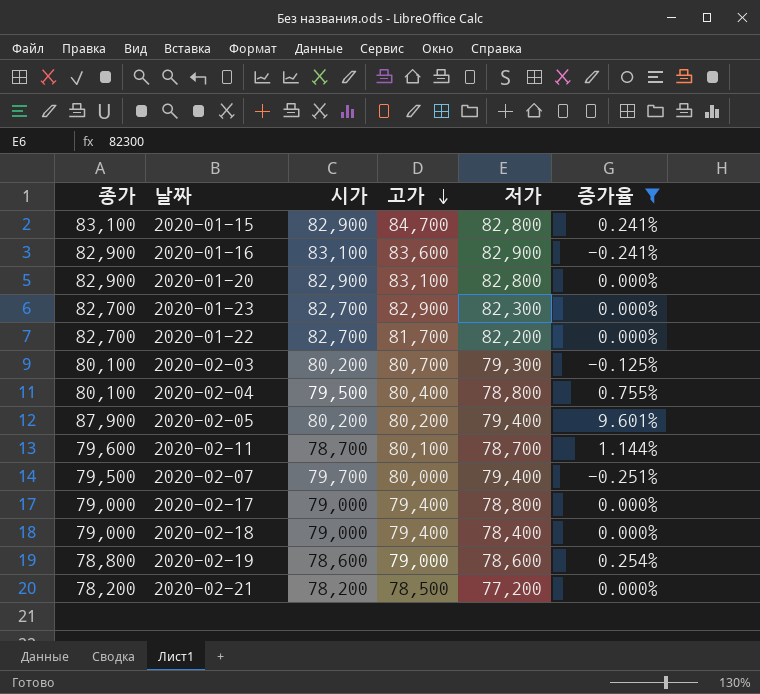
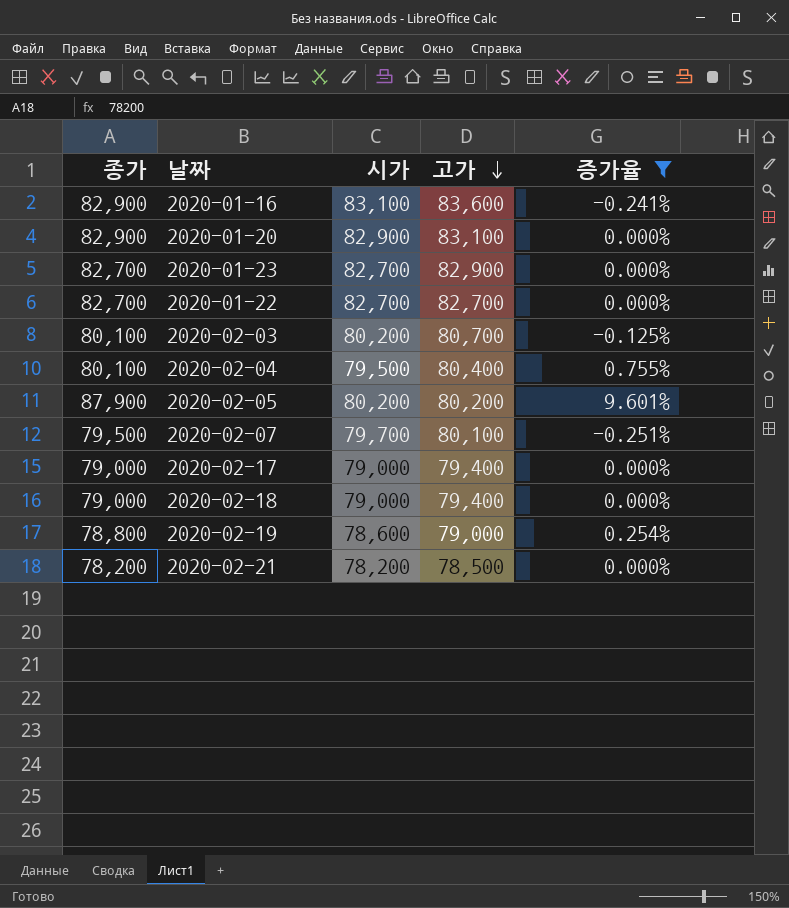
column 저가 | position: 5 -> none
row 2020-01-15: 83,100 | 82,900 | 84,700 | 82,800 | 0.241% -> none
row 2020-02-11: 79,600 | 78,700 | 80,100 | 78,700 | 1.144% -> none
2020-01-22 | 고가: 81,700 -> 82,700
2020-02-07 | 고가: 80,000 -> 80,100

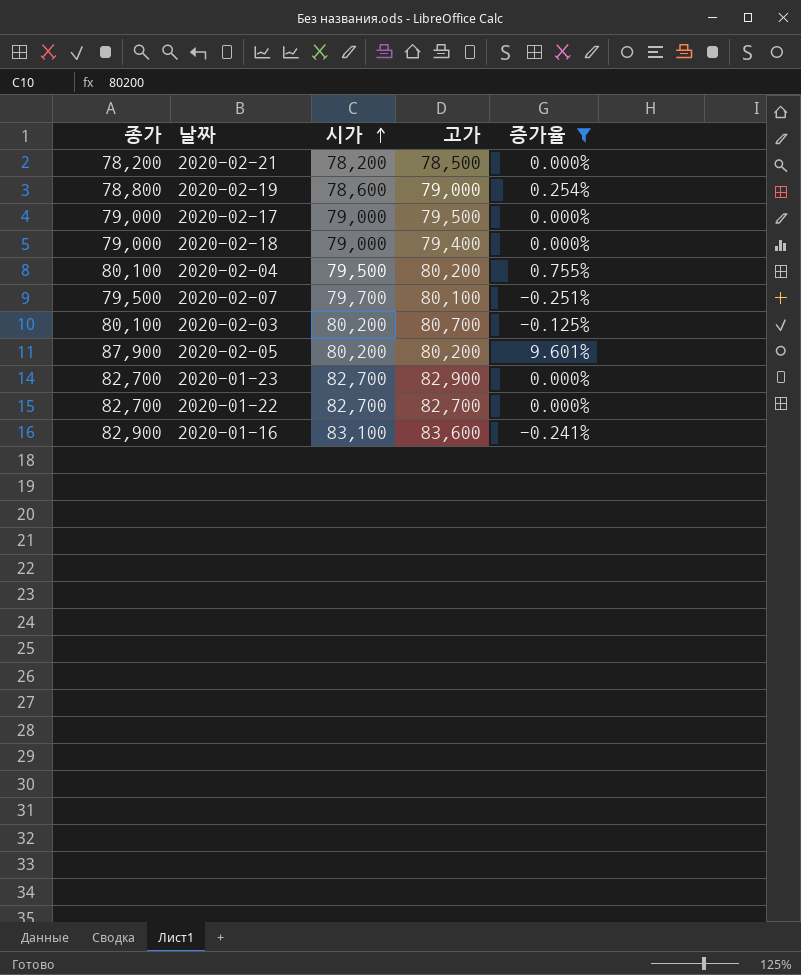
row order: 고가 descending -> 시가 ascending
row 2020-01-20: 82,900 | 82,900 | 83,100 | 0.000% -> none
2020-02-17 | 고가: 79,400 -> 79,500
2020-02-04 | 고가: 80,400 -> 80,200

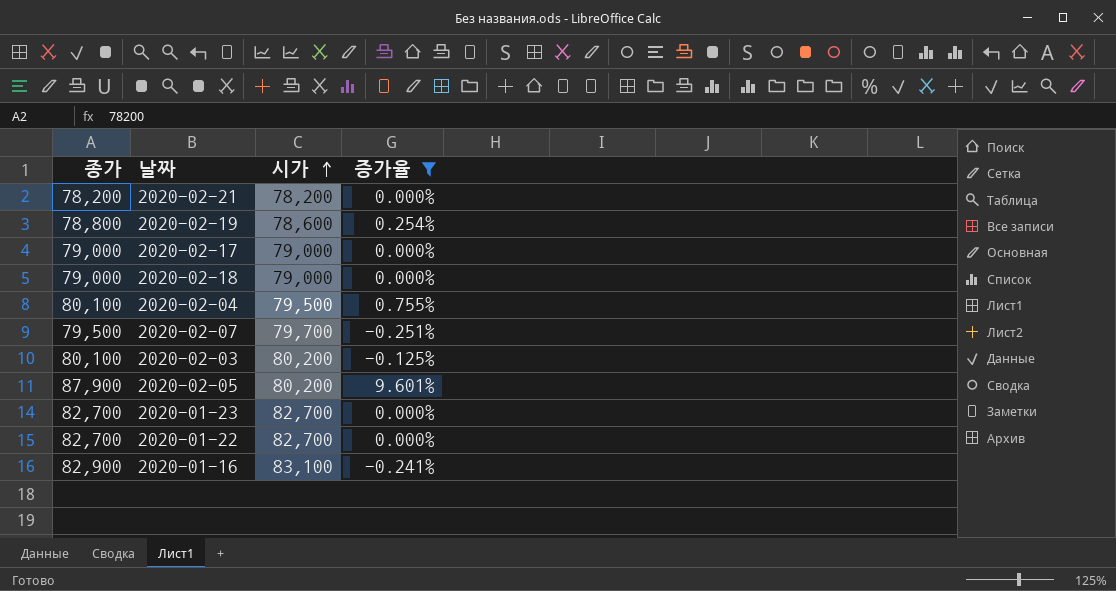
column 고가 | position: 4 -> none

